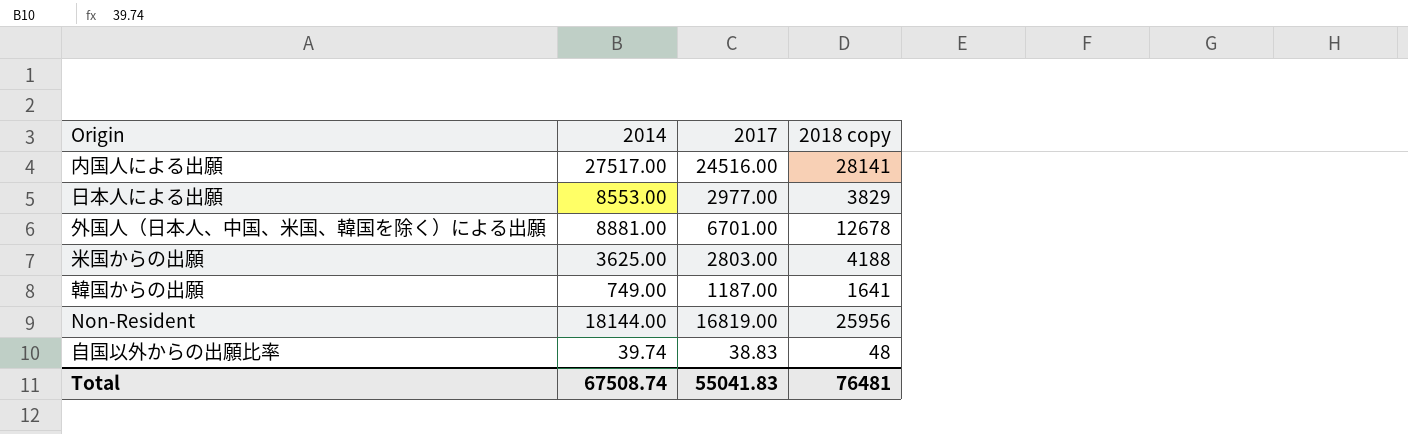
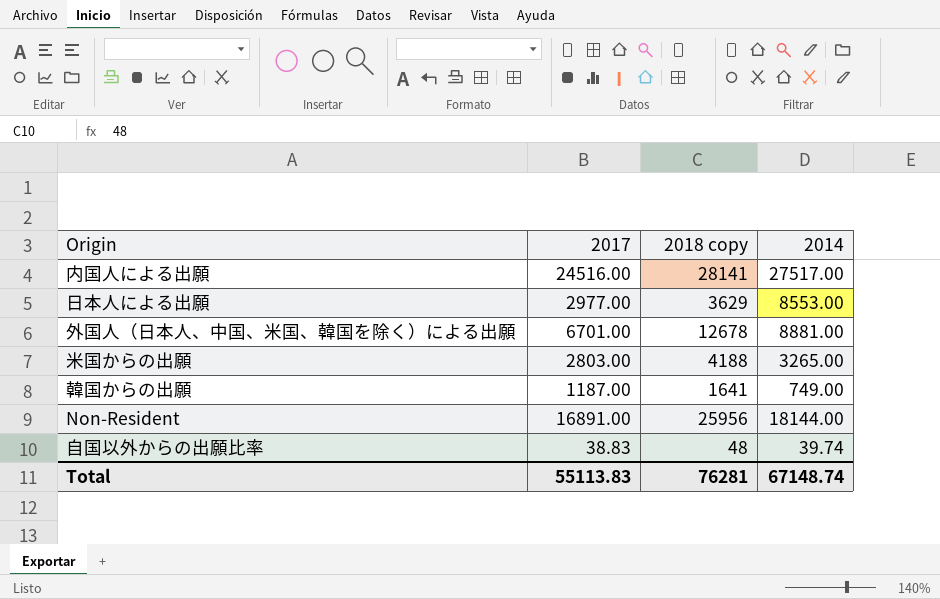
column 2014 | position: 2 -> 4
日本人による出願 | 2018 copy: 3829 -> 3629
米国からの出願 | 2014: 3625.00 -> 3265.00
Non-Resident | 2017: 16819.00 -> 16891.00
Total | 2017: 55041.83 -> 55113.83
Total | 2018 copy: 76481 -> 76281
Total | 2014: 67508.74 -> 67148.74

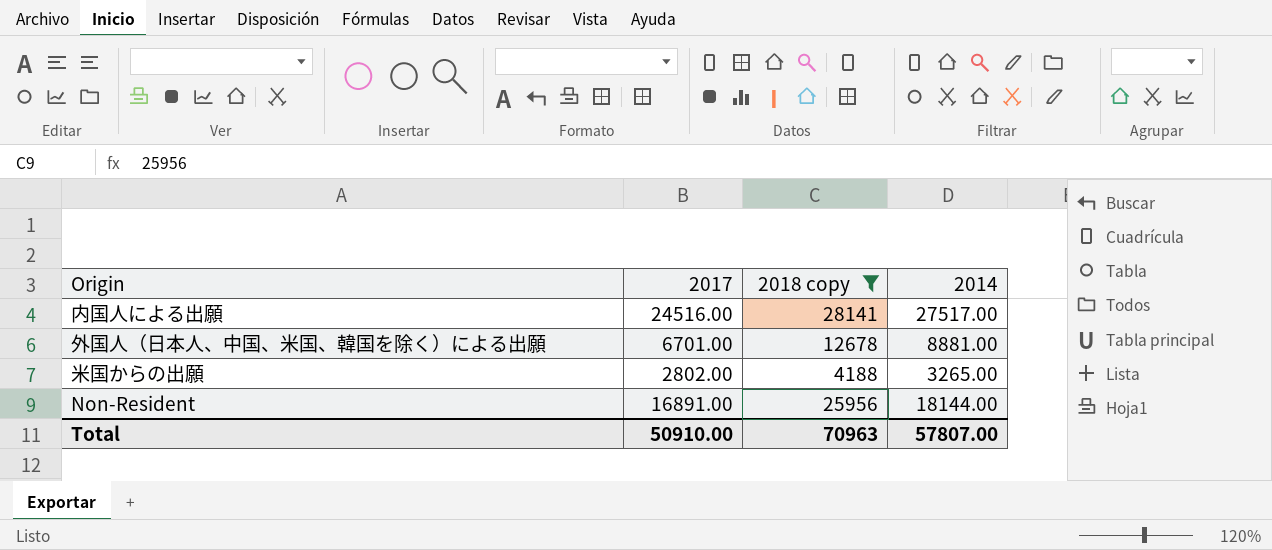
filter: none -> 2018 copy >= 4188
米国からの出願 | 2017: 2803.00 -> 2802.00
Total | 2017: 55113.83 -> 50910.00
Total | 2018 copy: 76281 -> 70963
Total | 2014: 67148.74 -> 57807.00

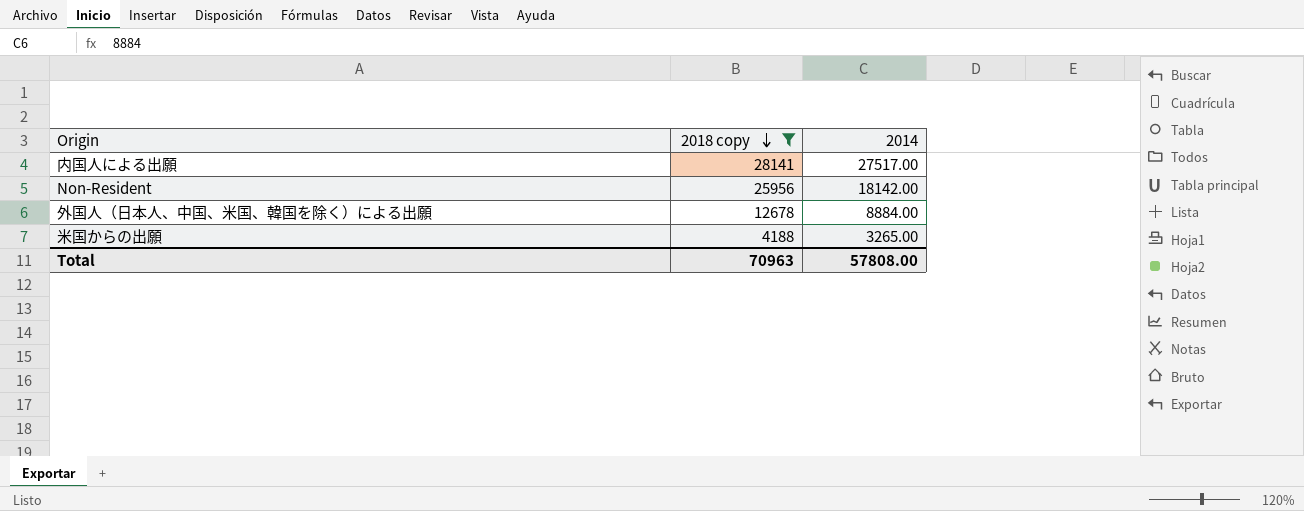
row order: none -> 2018 copy descending
column 2017 | position: 2 -> none
Non-Resident | 2014: 18144.00 -> 18142.00
外国人（日本人、中国、米国、韓国を除く）による出願 | 2014: 8881.00 -> 8884.00
Total | 2014: 57807.00 -> 57808.00

